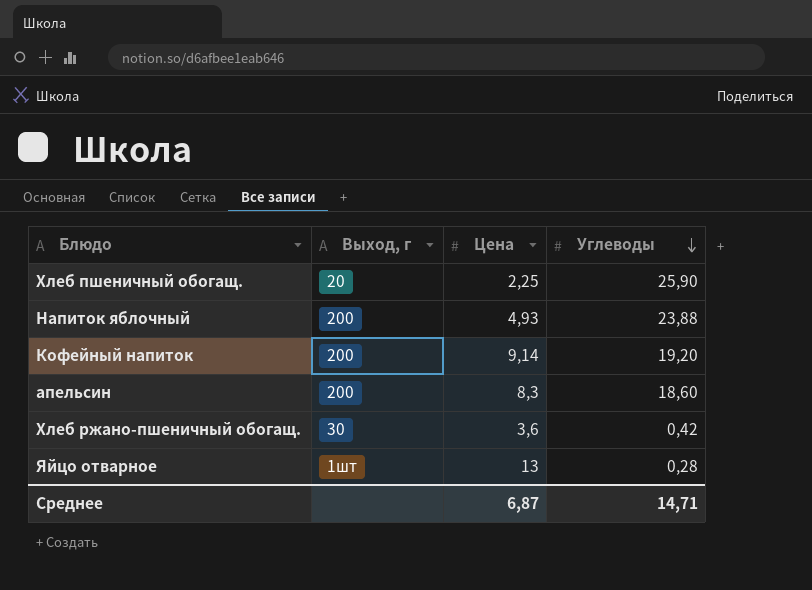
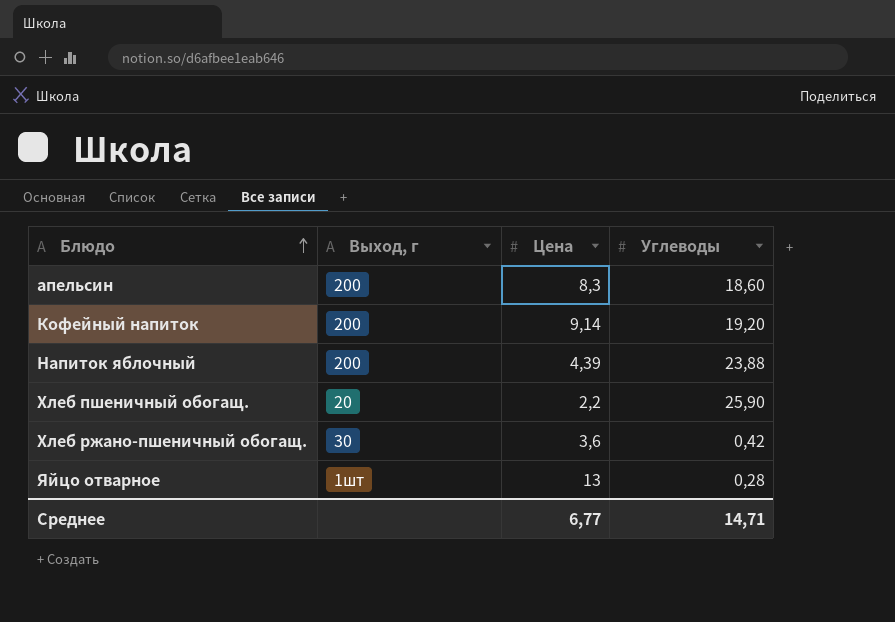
row order: Углеводы descending -> Блюдо ascending
Напиток яблочный | Цена: 4,93 -> 4,39
Хлеб пшеничный обогащ. | Цена: 2,25 -> 2,2
Среднее | Цена: 6,87 -> 6,77

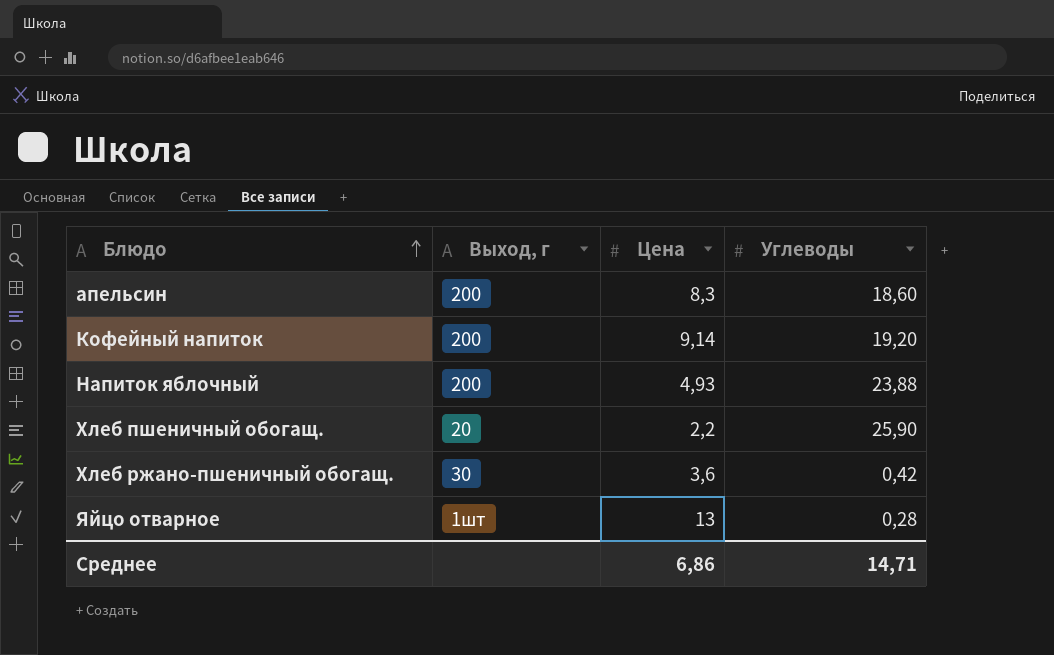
Напиток яблочный | Цена: 4,39 -> 4,93
Среднее | Цена: 6,77 -> 6,86

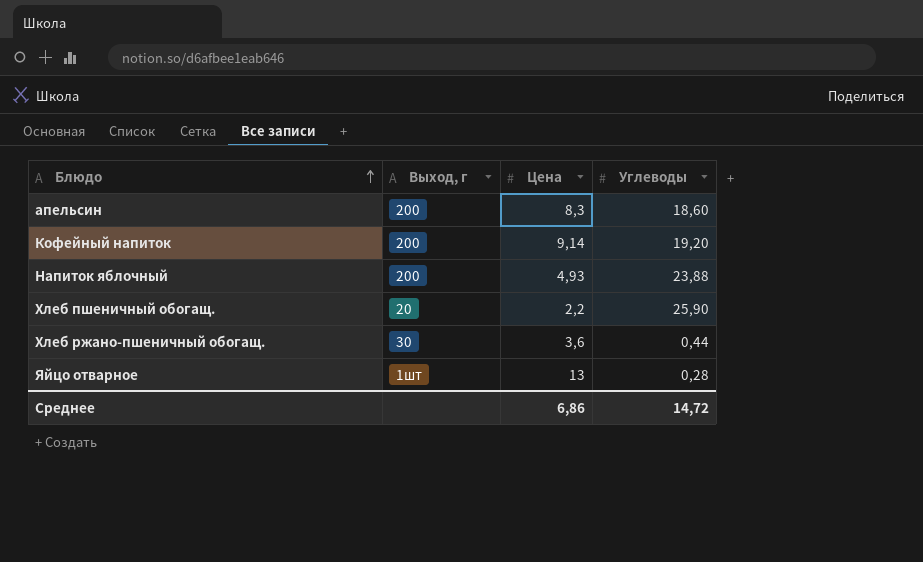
Хлеб ржано-пшеничный обогащ. | Углеводы: 0,42 -> 0,44
Среднее | Углеводы: 14,71 -> 14,72

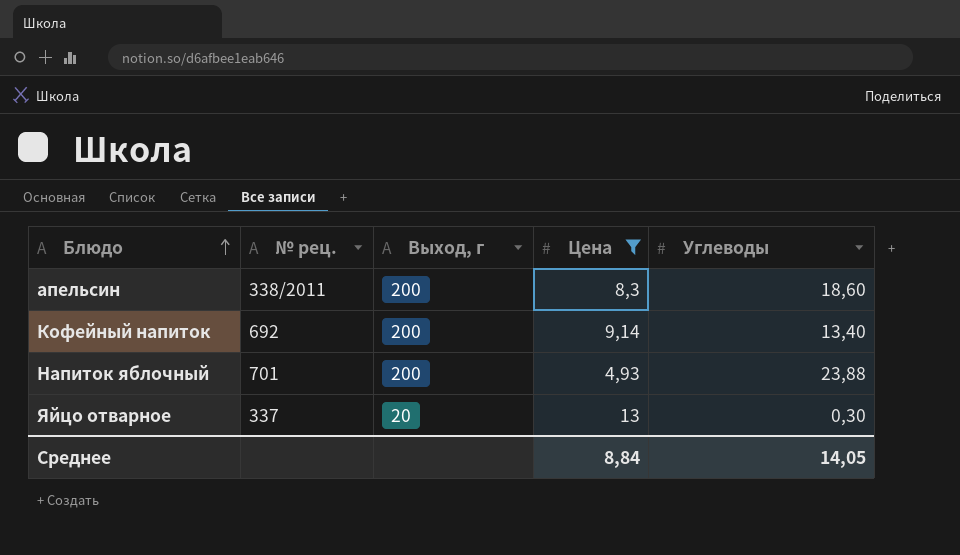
filter: none -> Цена >= 4,93
column № рец. | position: none -> 2
Кофейный напиток | Углеводы: 19,20 -> 13,40
Яйцо отварное | Выход, г: 1шт -> 20
Яйцо отварное | Углеводы: 0,28 -> 0,30
Среднее | Цена: 6,86 -> 8,84
Среднее | Углеводы: 14,72 -> 14,05

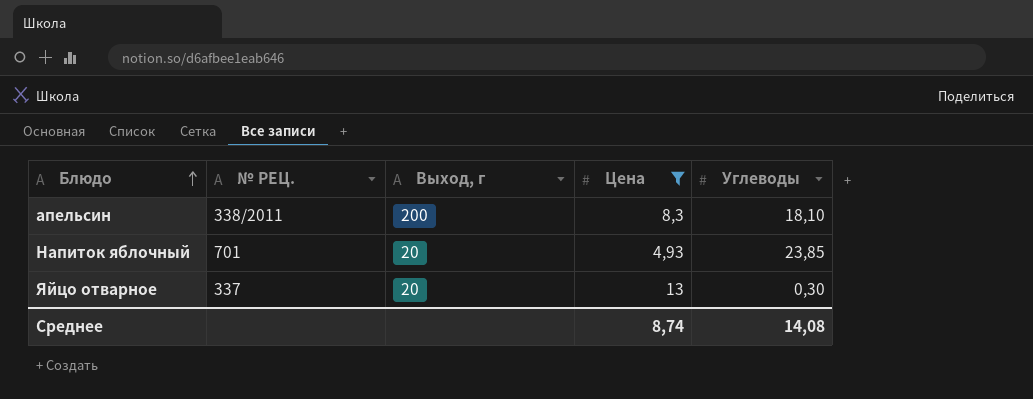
column name: № рец. -> № РЕЦ.
row Кофейный напиток: 692 | 200 | 9,14 | 13,40 -> none
апельсин | Углеводы: 18,60 -> 18,10
Напиток яблочный | Выход, г: 200 -> 20
Напиток яблочный | Углеводы: 23,88 -> 23,85
Среднее | Цена: 8,84 -> 8,74
Среднее | Углеводы: 14,05 -> 14,08

